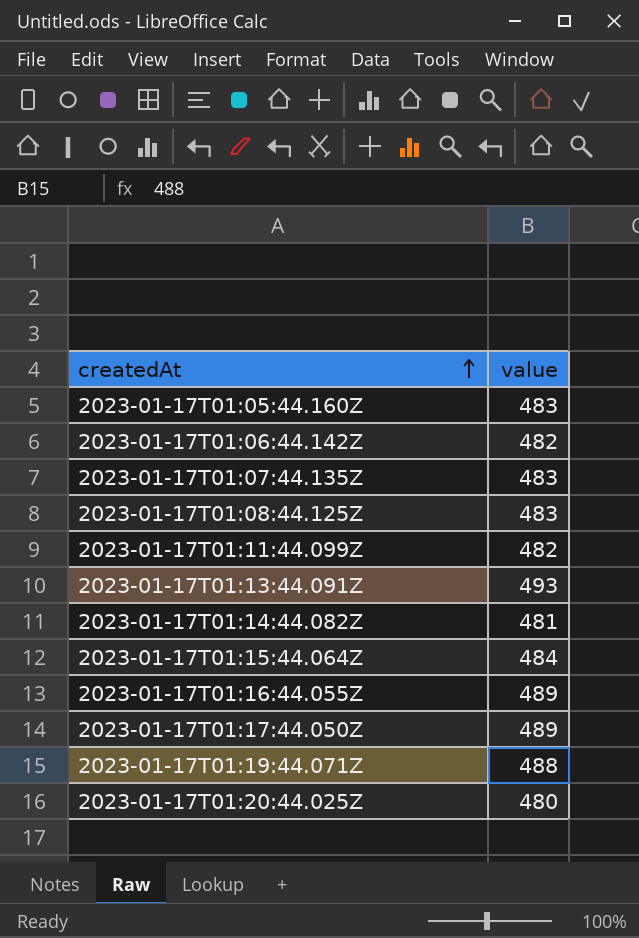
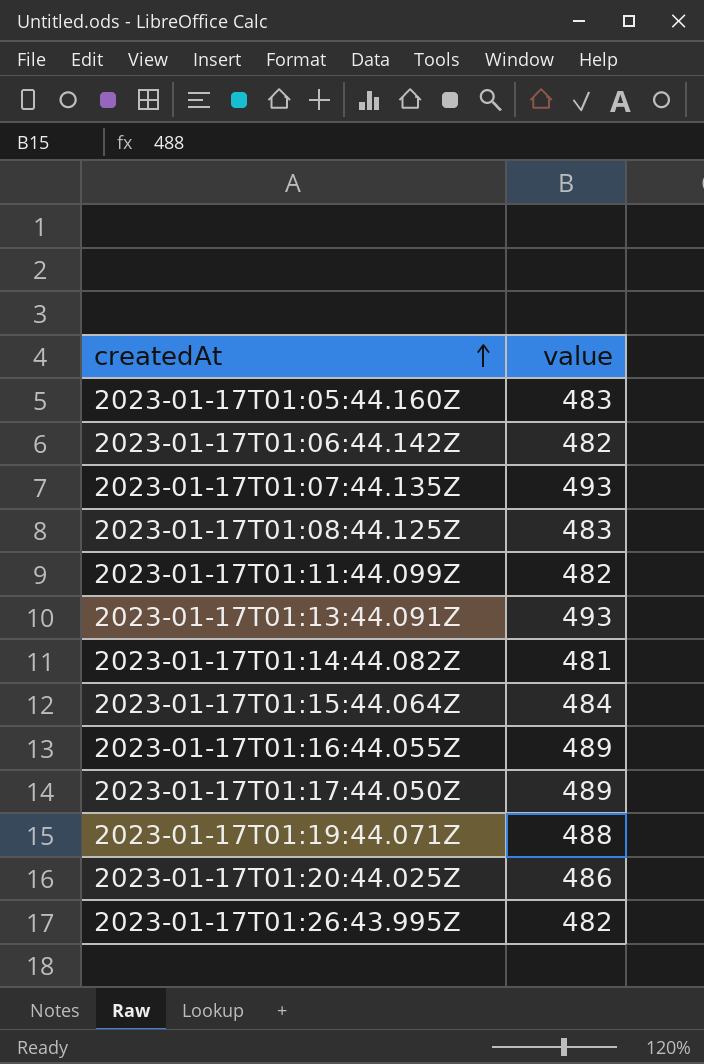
2023-01-17T01:07:44.135Z | value: 483 -> 493
2023-01-17T01:20:44.025Z | value: 480 -> 486
row 2023-01-17T01:26:43.995Z: none -> 482

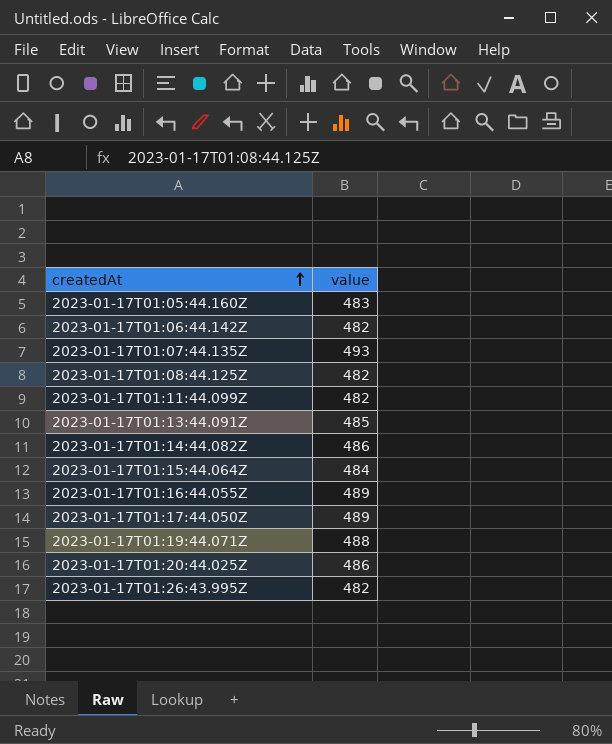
2023-01-17T01:08:44.125Z | value: 483 -> 482
2023-01-17T01:13:44.091Z | value: 493 -> 485
2023-01-17T01:14:44.082Z | value: 481 -> 486

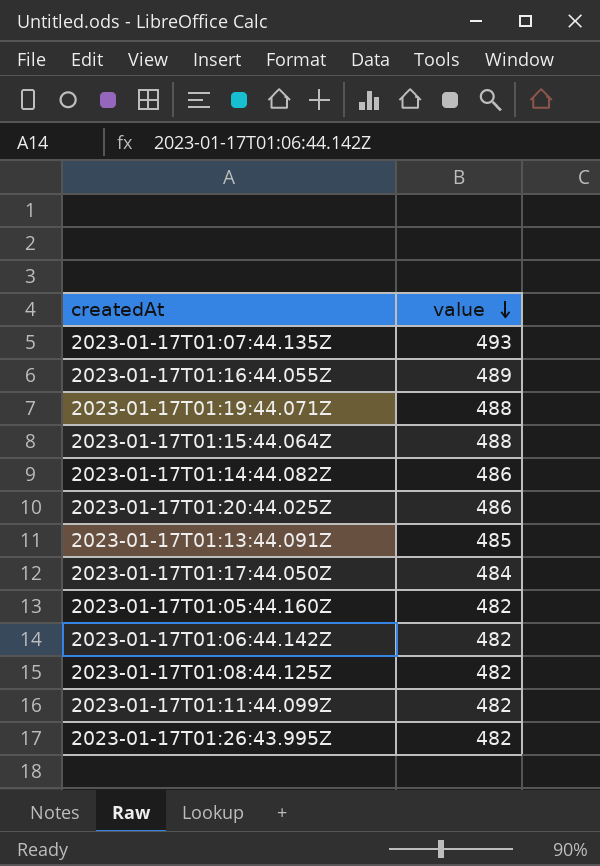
row order: createdAt ascending -> value descending
2023-01-17T01:15:44.064Z | value: 484 -> 488
2023-01-17T01:17:44.050Z | value: 489 -> 484
2023-01-17T01:05:44.160Z | value: 483 -> 482

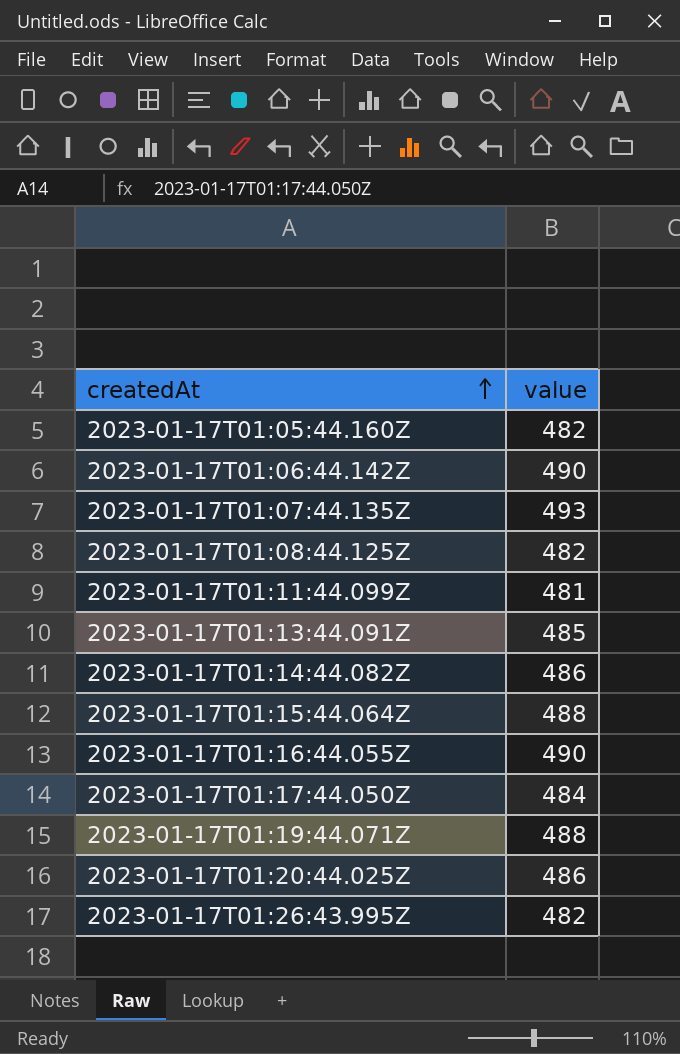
row order: value descending -> createdAt ascending
2023-01-17T01:06:44.142Z | value: 482 -> 490
2023-01-17T01:11:44.099Z | value: 482 -> 481
2023-01-17T01:16:44.055Z | value: 489 -> 490

